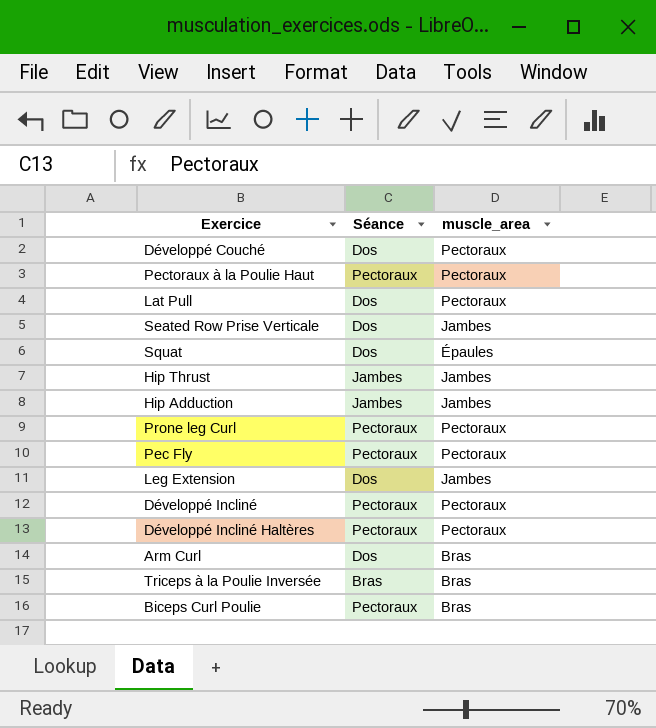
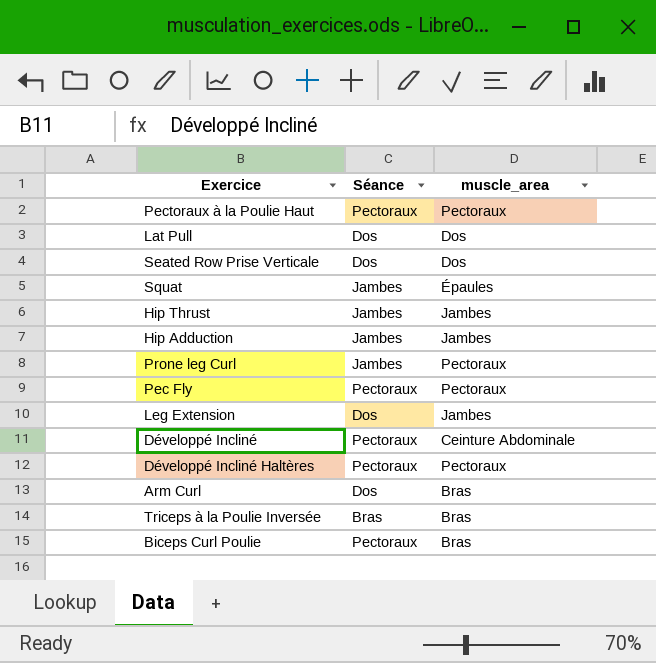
row Développé Couché: Dos | Pectoraux -> none
Lat Pull | muscle_area: Pectoraux -> Dos
Seated Row Prise Verticale | muscle_area: Jambes -> Dos
Squat | Séance: Dos -> Jambes
Prone leg Curl | Séance: Pectoraux -> Jambes
Développé Incliné | muscle_area: Pectoraux -> Ceinture Abdominale

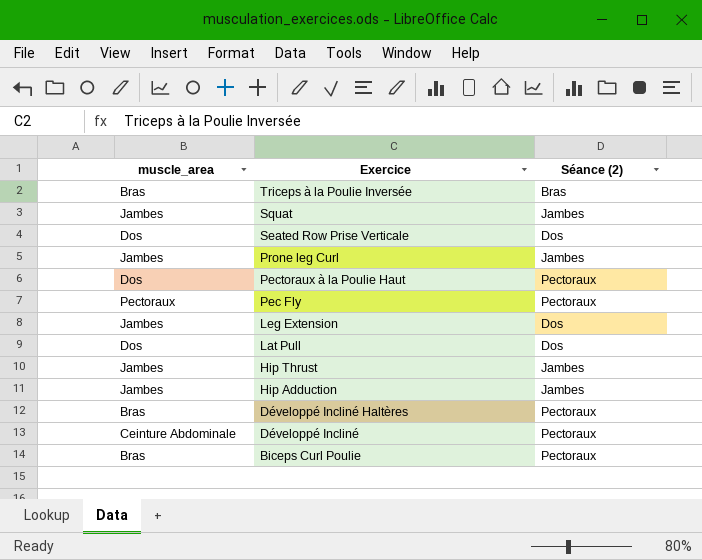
row order: none -> Exercice descending
column muscle_area | position: 3 -> 1
column name: Séance -> Séance (2)
row Arm Curl: Dos | Bras -> none
Squat | muscle_area: Épaules -> Jambes
Prone leg Curl | muscle_area: Pectoraux -> Jambes
Pectoraux à la Poulie Haut | muscle_area: Pectoraux -> Dos
Développé Incliné Haltères | muscle_area: Pectoraux -> Bras

